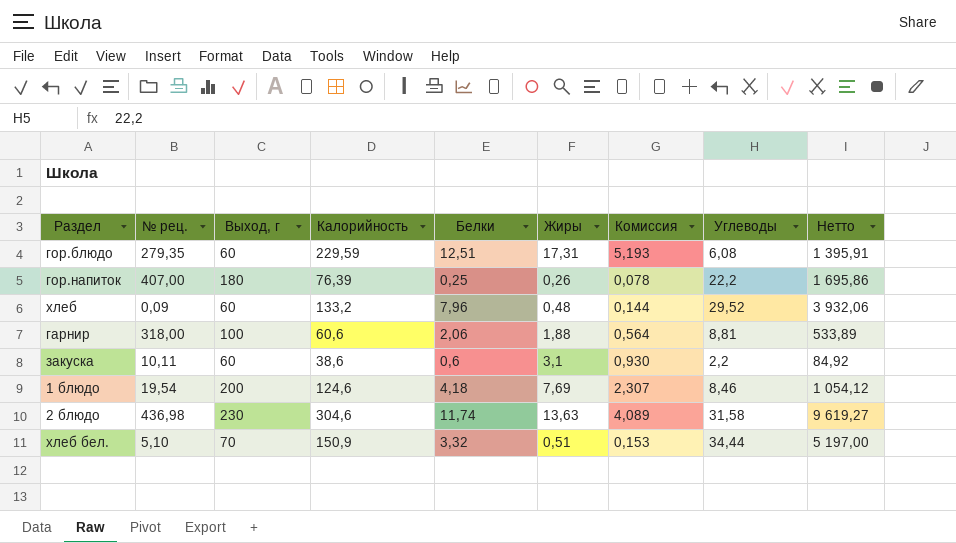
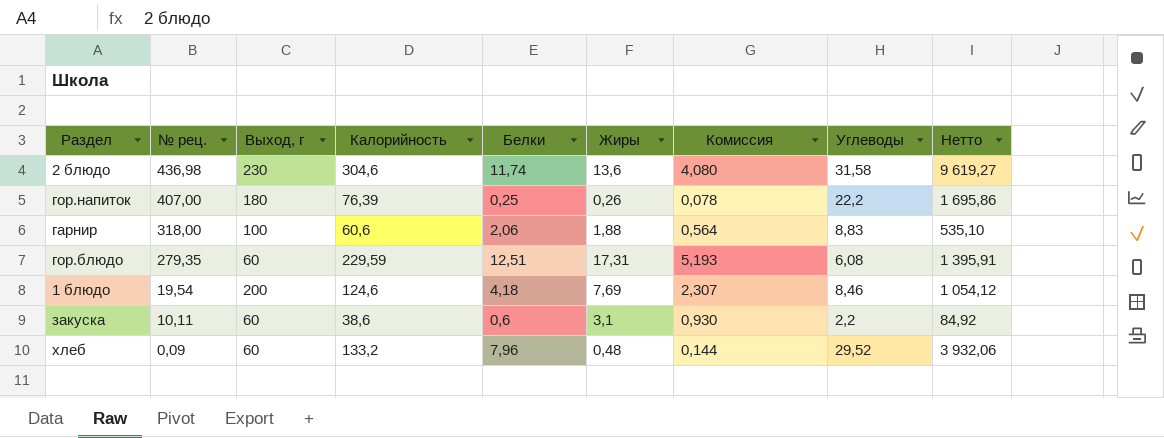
row order: none -> № рец. descending
row хлеб бел.: 5,10 | 70 | 150,9 | 3,32 | 0,51 | 0,153 | 34,44 | 5 197,00 -> none
2 блюдо | Жиры: 13,63 -> 13,6
2 блюдо | Комиссия: 4,089 -> 4,080
гарнир | Углеводы: 8,81 -> 8,83
гарнир | Нетто: 533,89 -> 535,10

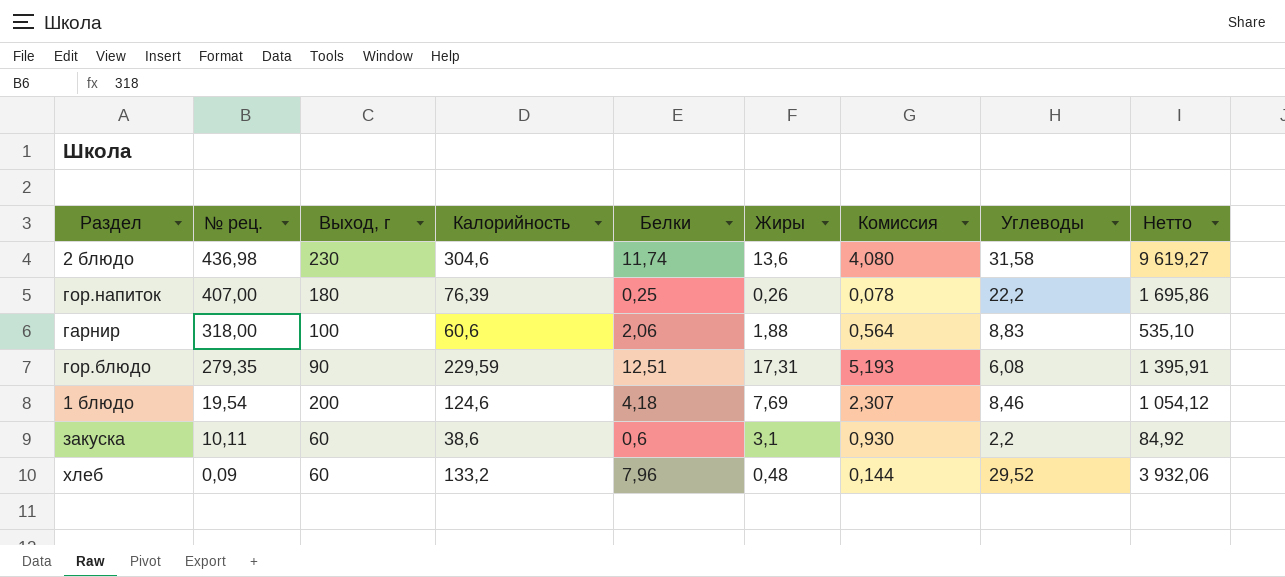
гор.блюдо | Выход, г: 60 -> 90

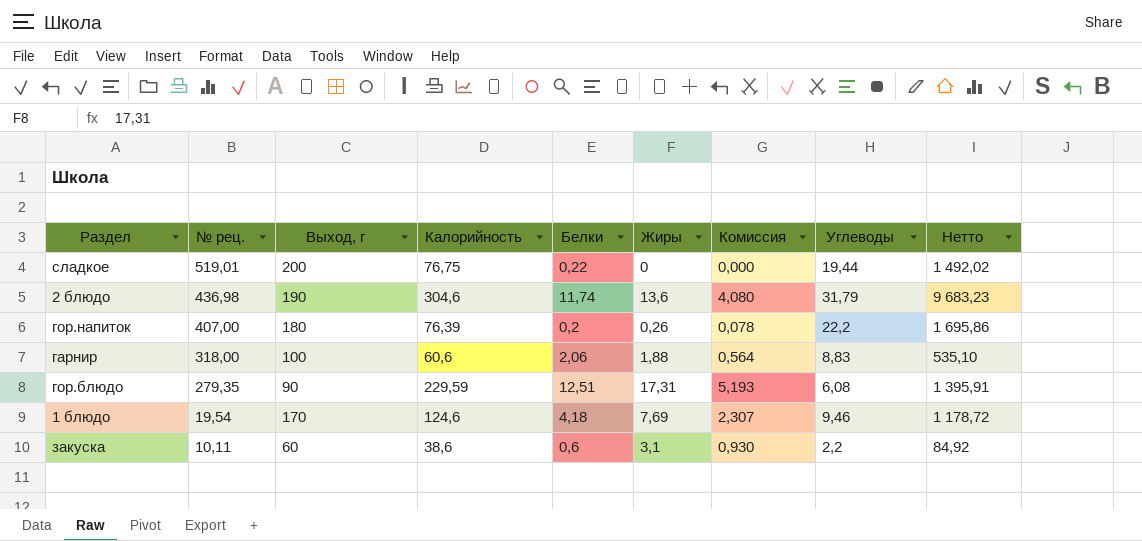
row хлеб: 0,09 | 60 | 133,2 | 7,96 | 0,48 | 0,144 | 29,52 | 3 932,06 -> none
row сладкое: none -> 519,01 | 200 | 76,75 | 0,22 | 0 | 0,000 | 19,44 | 1 492,02
2 блюдо | Выход, г: 230 -> 190
2 блюдо | Углеводы: 31,58 -> 31,79
2 блюдо | Нетто: 9 619,27 -> 9 683,23
гор.напиток | Белки: 0,25 -> 0,2
1 блюдо | Выход, г: 200 -> 170
1 блюдо | Углеводы: 8,46 -> 9,46
1 блюдо | Нетто: 1 054,12 -> 1 178,72

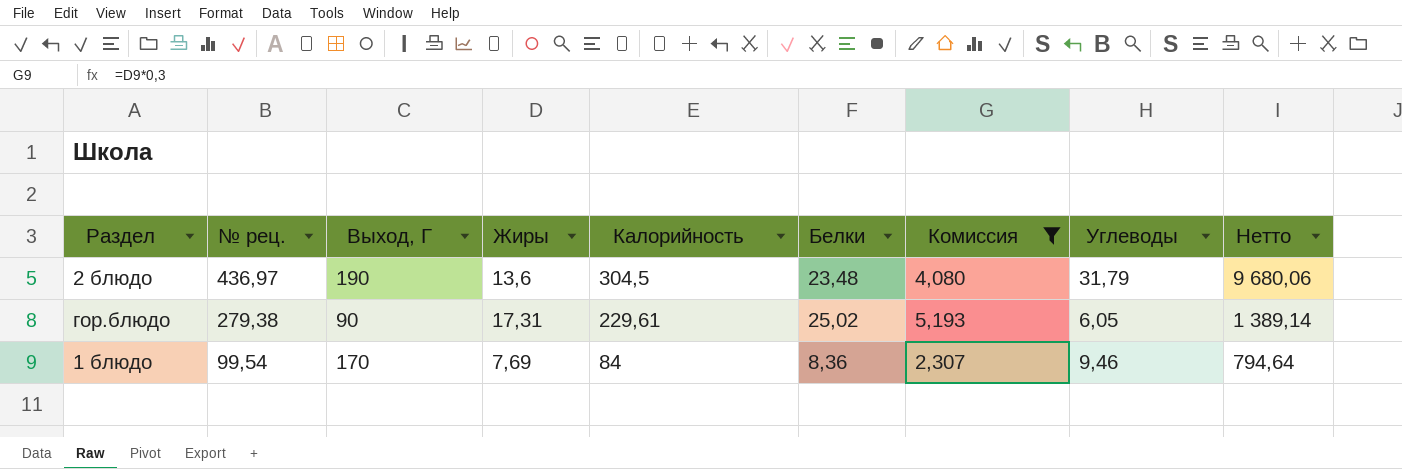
filter: none -> Комиссия >= 2,307
column name: Выход, г -> Выход, Г
column Жиры | position: 6 -> 4
2 блюдо | № рец.: 436,98 -> 436,97
2 блюдо | Калорийность: 304,6 -> 304,5
2 блюдо | Белки: 11,74 -> 23,48
2 блюдо | Нетто: 9 683,23 -> 9 680,06
гор.блюдо | № рец.: 279,35 -> 279,38
гор.блюдо | Калорийность: 229,59 -> 229,61
гор.блюдо | Белки: 12,51 -> 25,02
гор.блюдо | Углеводы: 6,08 -> 6,05
гор.блюдо | Нетто: 1 395,91 -> 1 389,14
1 блюдо | № рец.: 19,54 -> 99,54
1 блюдо | Калорийность: 124,6 -> 84
1 блюдо | Белки: 4,18 -> 8,36
1 блюдо | Нетто: 1 178,72 -> 794,64

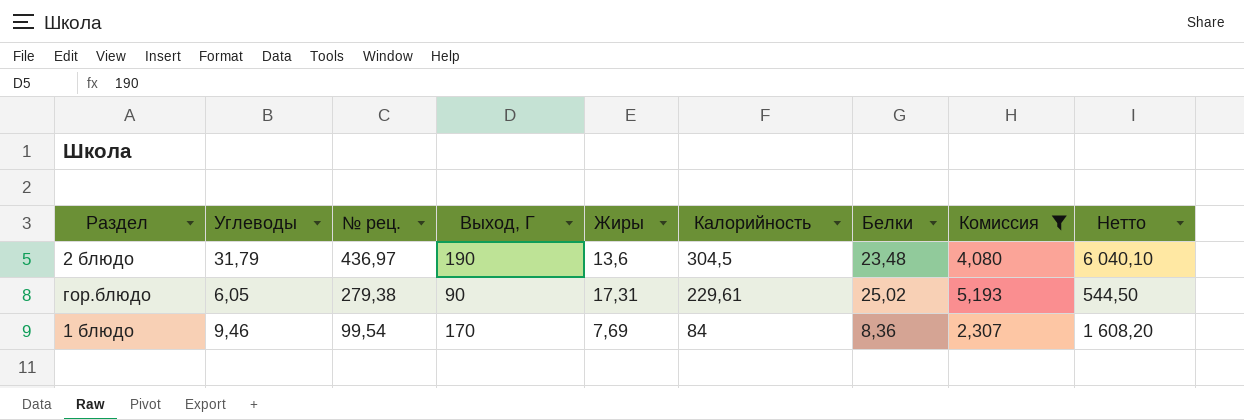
column Углеводы | position: 8 -> 2
column Нетто | formula: [Калорийность] * [Углеводы] -> [Углеводы] * [Выход, Г]

